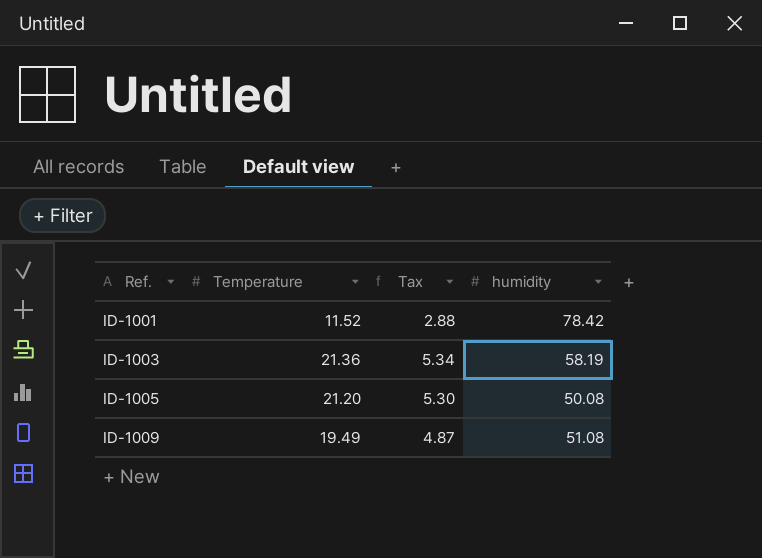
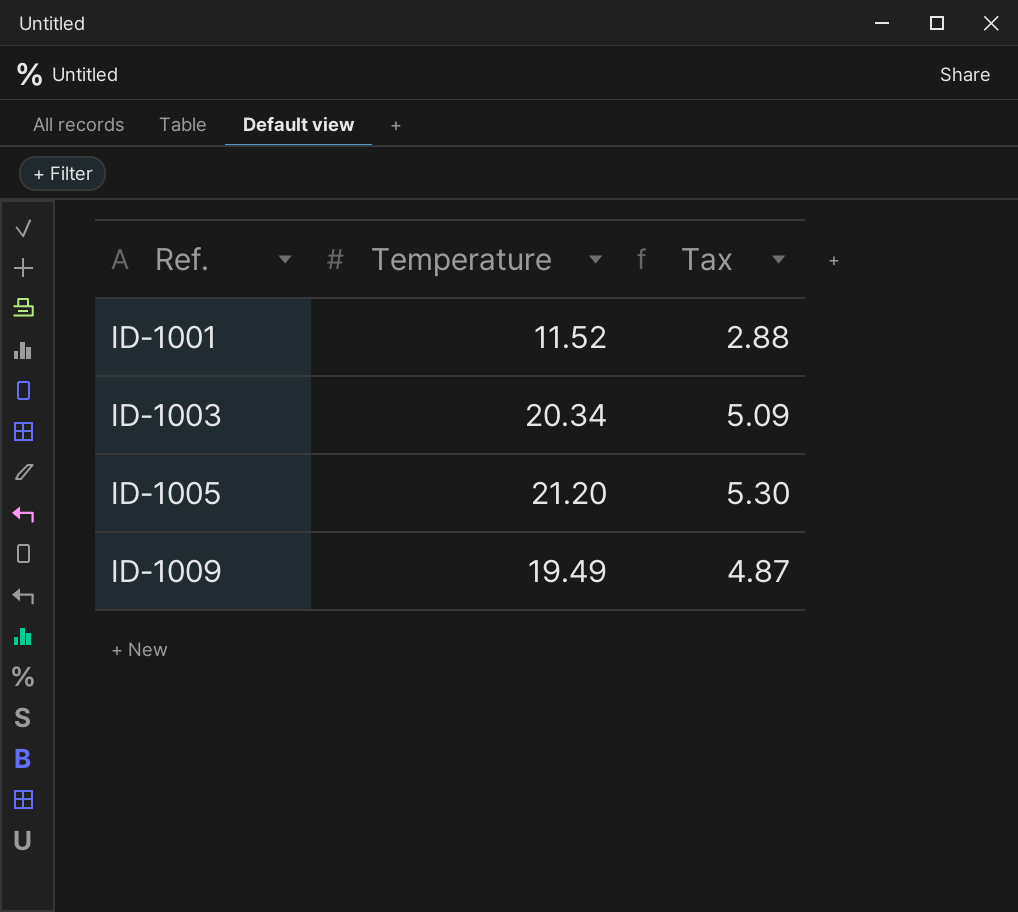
column humidity | position: 4 -> none
ID-1003 | Temperature: 21.36 -> 20.34
ID-1003 | Tax: 5.34 -> 5.09

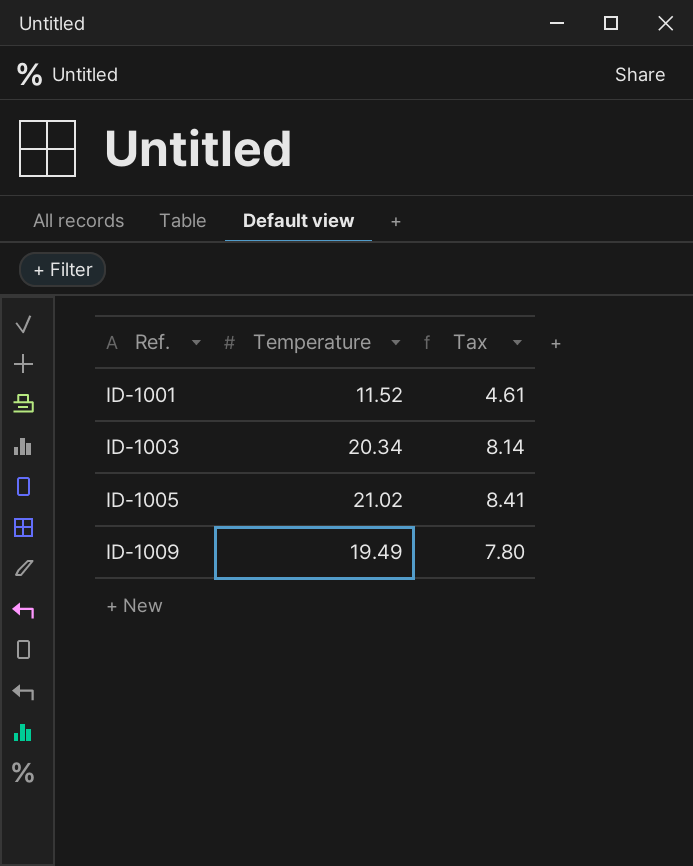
column Tax | formula: [Temperature] * 0.25 -> [Temperature] * 0.4
ID-1005 | Temperature: 21.20 -> 21.02

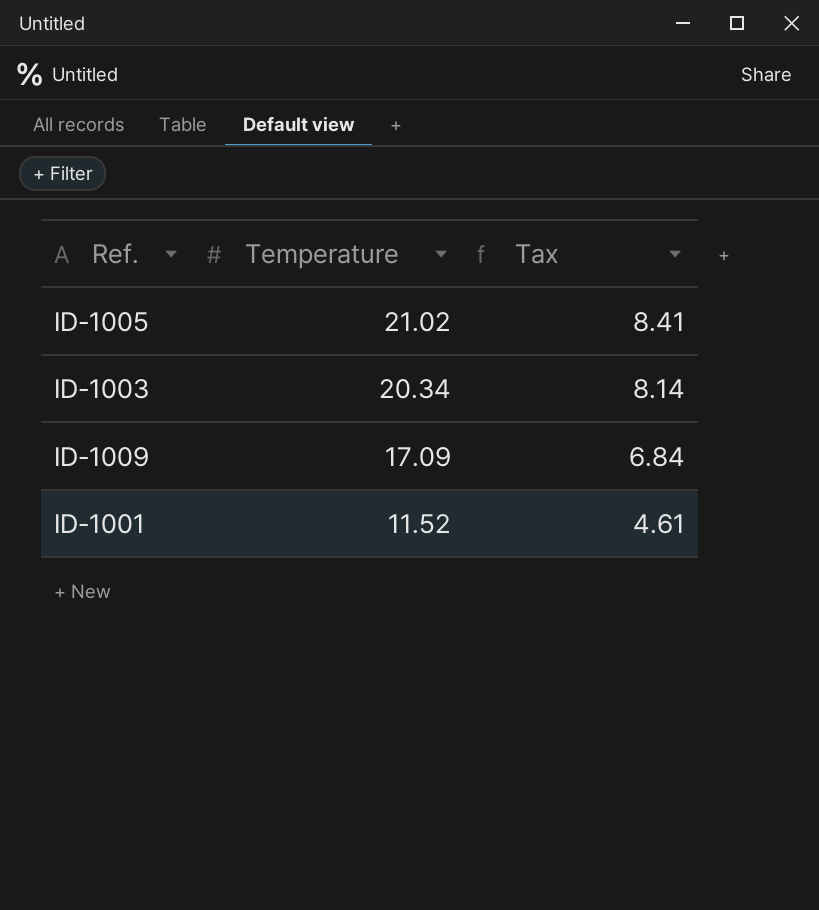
row order: Ref. ascending -> Temperature descending
ID-1009 | Temperature: 19.49 -> 17.09
ID-1009 | Tax: 7.80 -> 6.84

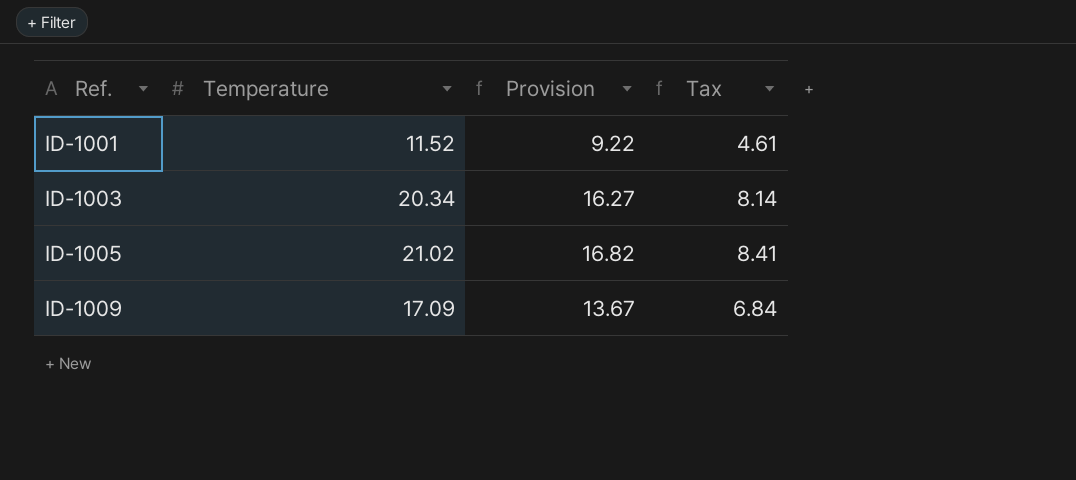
row order: Temperature descending -> Ref. ascending
column Provision | formula: none -> [Temperature] * 0.8

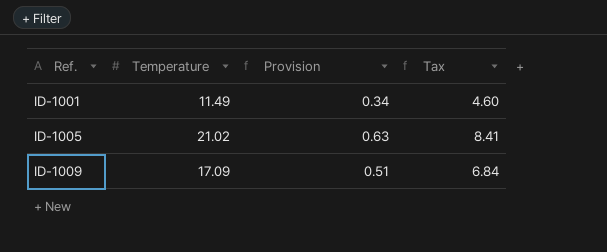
column Provision | formula: [Temperature] * 0.8 -> [Temperature] * 0.03
row ID-1003: 20.34 | 16.27 | 8.14 -> none
ID-1001 | Temperature: 11.52 -> 11.49
ID-1001 | Tax: 4.61 -> 4.60

